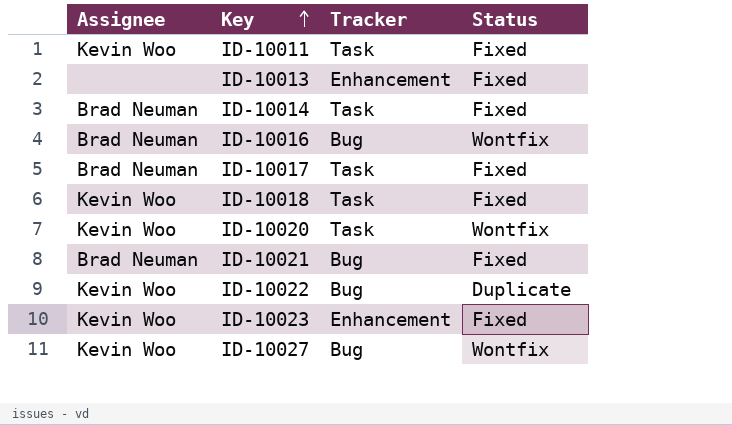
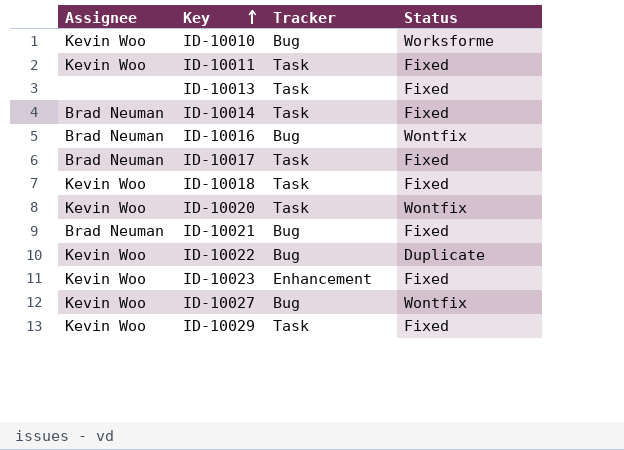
row ID-10010: none -> Kevin Woo | Bug | Worksforme
ID-10013 | Tracker: Enhancement -> Task
row ID-10029: none -> Kevin Woo | Task | Fixed

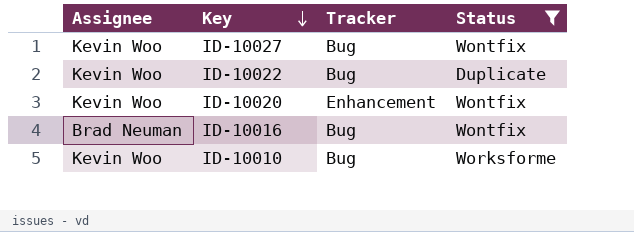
filter: none -> Status != Fixed
row order: Key ascending -> Key descending
ID-10020 | Tracker: Task -> Enhancement

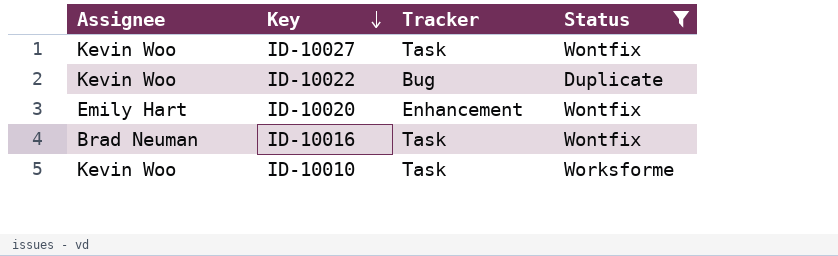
ID-10027 | Tracker: Bug -> Task
ID-10020 | Assignee: Kevin Woo -> Emily Hart
ID-10016 | Tracker: Bug -> Task
ID-10010 | Tracker: Bug -> Task

